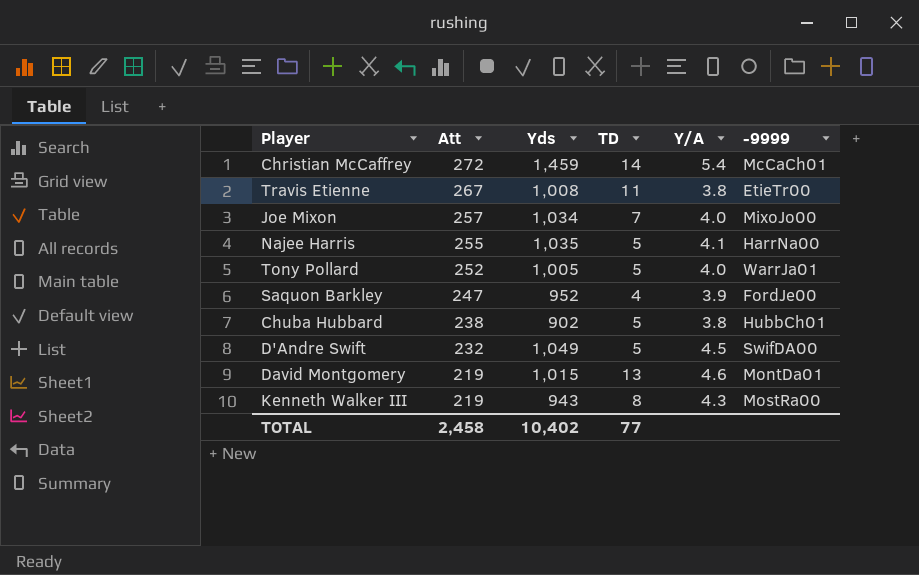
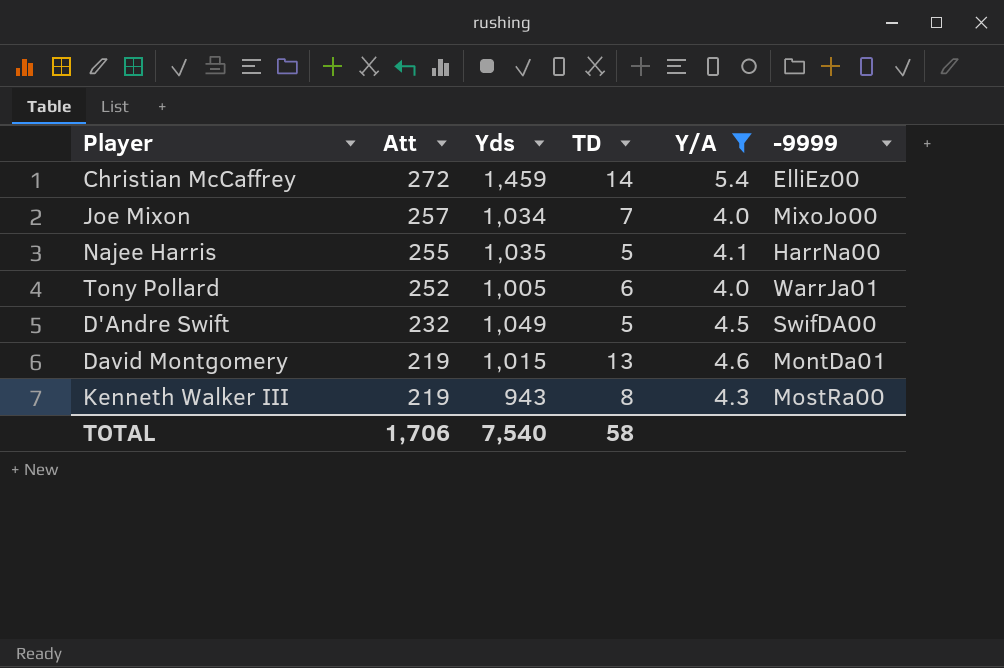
filter: none -> Y/A >= 4.0
Christian McCaffrey | -9999: McCaCh01 -> ElliEz00
Tony Pollard | TD: 5 -> 6
TOTAL | Att: 2,458 -> 1,706
TOTAL | Yds: 10,402 -> 7,540
TOTAL | TD: 77 -> 58

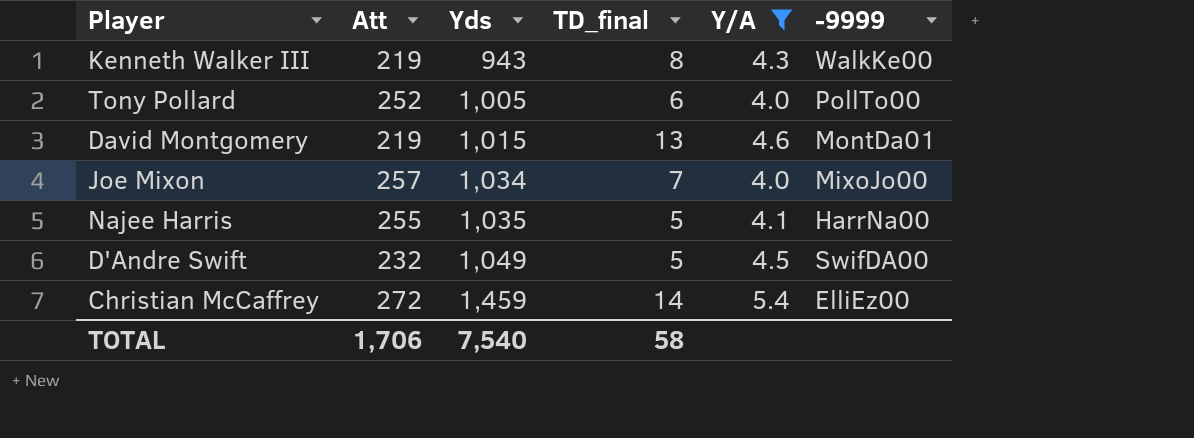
row order: Att descending -> Yds ascending
column name: TD -> TD_final
Kenneth Walker III | -9999: MostRa00 -> WalkKe00
Tony Pollard | -9999: WarrJa01 -> PollTo00

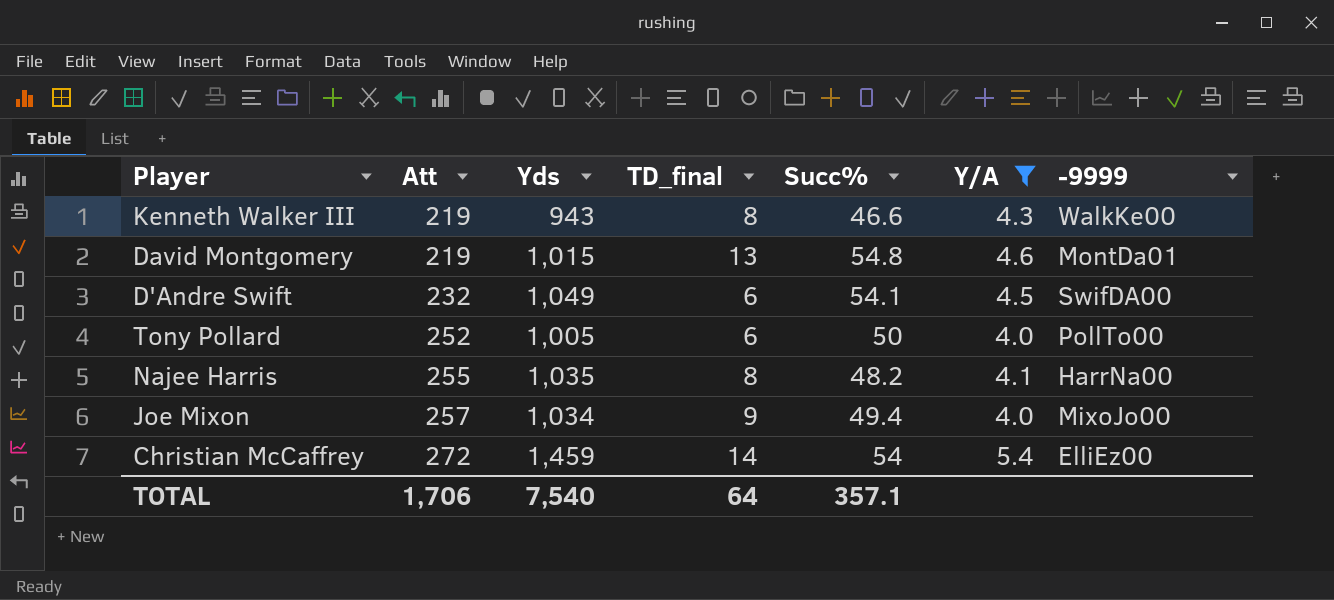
row order: Yds ascending -> Att ascending
column Succ% | position: none -> 5
D'Andre Swift | TD_final: 5 -> 6
Najee Harris | TD_final: 5 -> 8
Joe Mixon | TD_final: 7 -> 9
TOTAL | TD_final: 58 -> 64

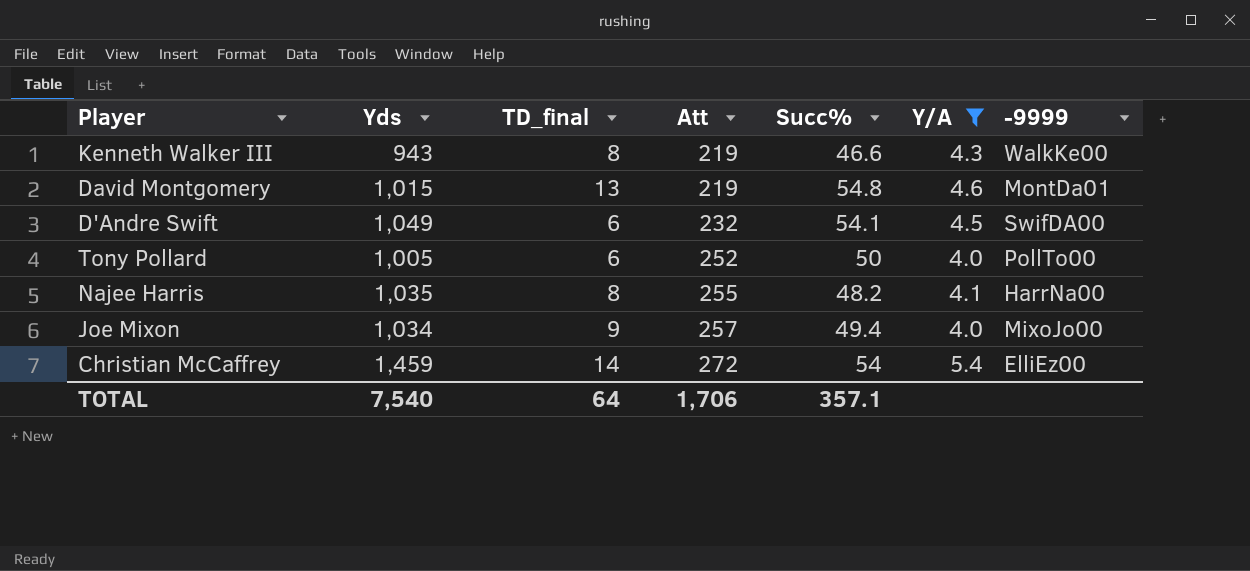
column Att | position: 2 -> 4

